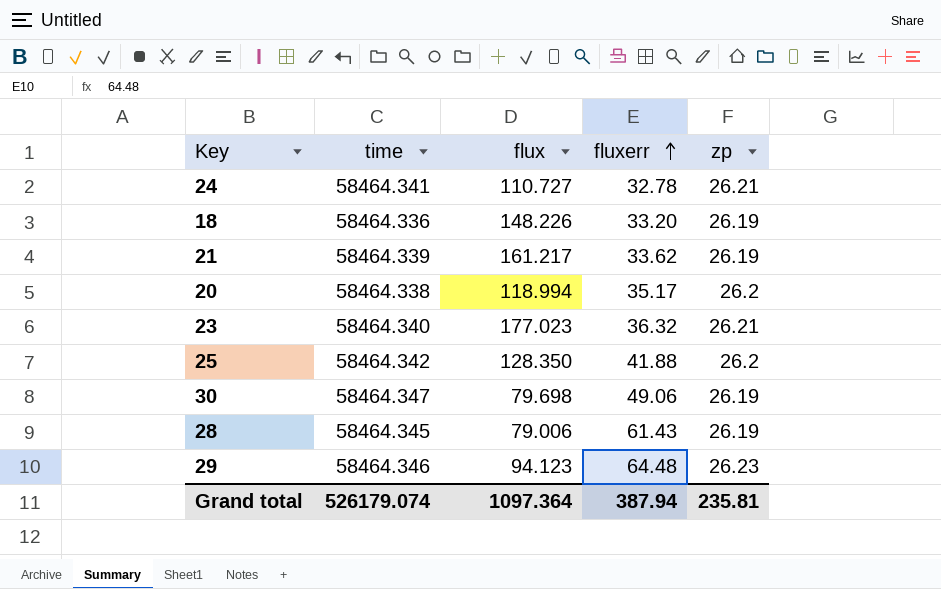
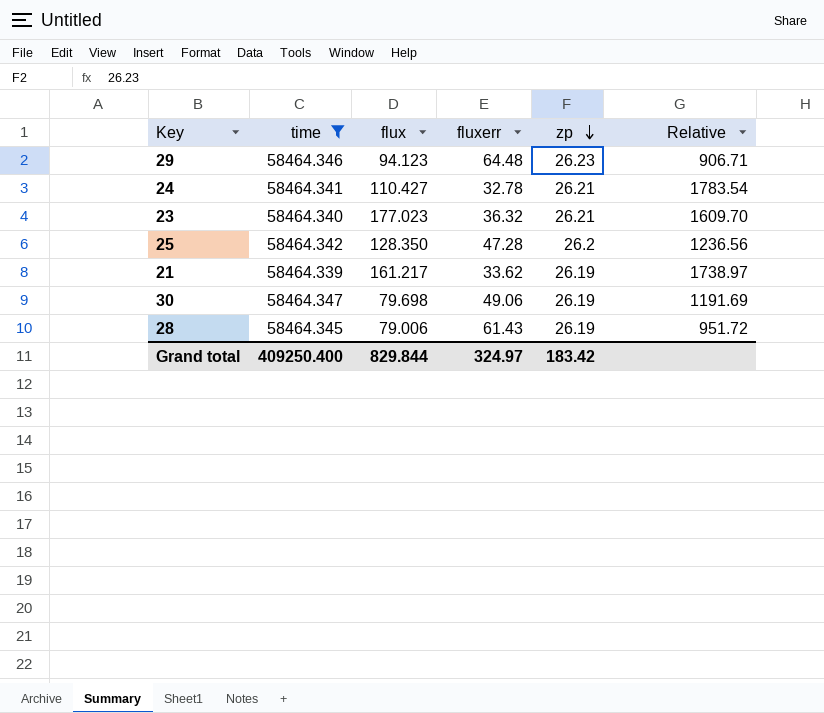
filter: none -> time >= 58464.339
row order: fluxerr ascending -> zp descending
column Relative | formula: none -> [time] / [fluxerr]
24 | flux: 110.727 -> 110.427
25 | fluxerr: 41.88 -> 47.28
Grand total | time: 526179.074 -> 409250.400
Grand total | flux: 1097.364 -> 829.844
Grand total | fluxerr: 387.94 -> 324.97
Grand total | zp: 235.81 -> 183.42

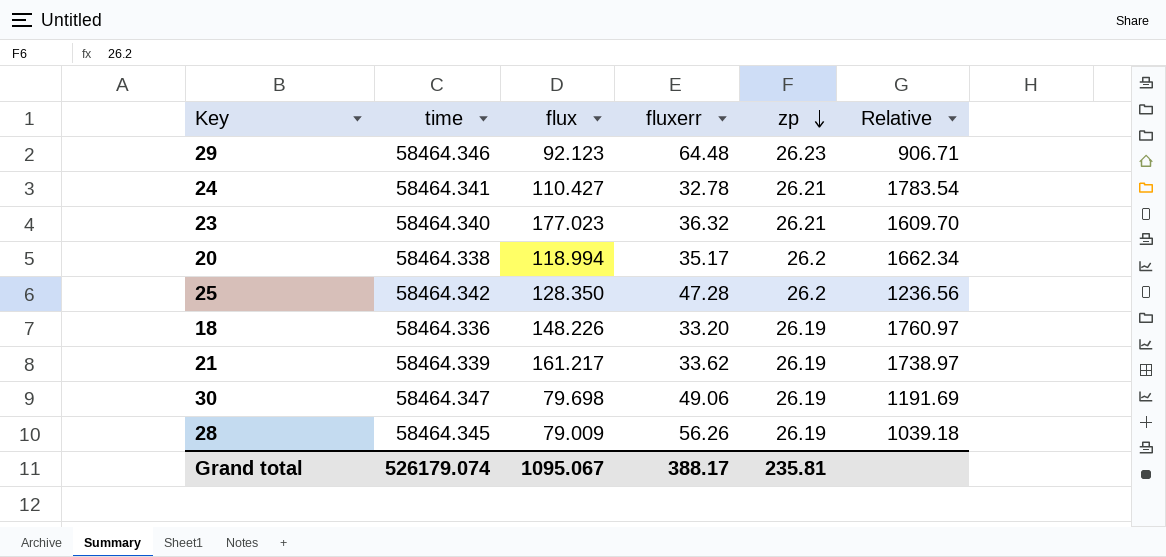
filter: time >= 58464.339 -> none
29 | flux: 94.123 -> 92.123
28 | flux: 79.006 -> 79.009
28 | fluxerr: 61.43 -> 56.26
28 | Relative: 951.72 -> 1039.18
Grand total | time: 409250.400 -> 526179.074
Grand total | flux: 829.844 -> 1095.067
Grand total | fluxerr: 324.97 -> 388.17
Grand total | zp: 183.42 -> 235.81

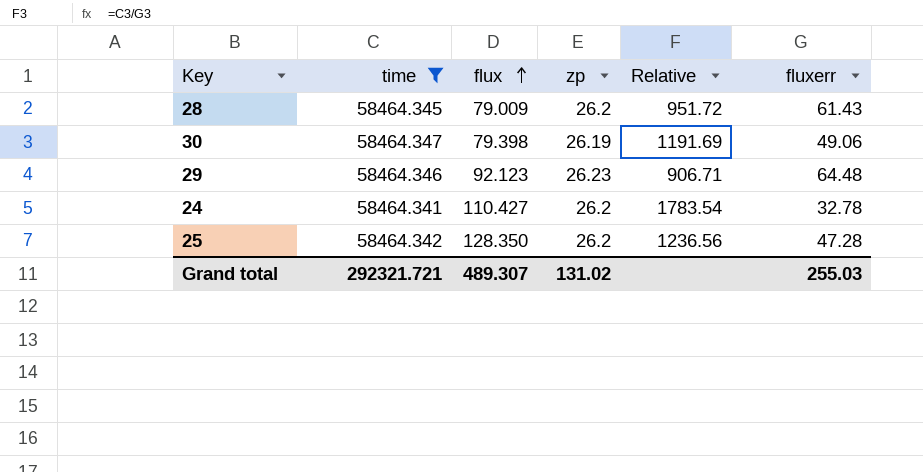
filter: none -> time >= 58464.341
row order: zp descending -> flux ascending
column fluxerr | position: 4 -> 6
28 | zp: 26.19 -> 26.2
28 | Relative: 1039.18 -> 951.72
28 | fluxerr: 56.26 -> 61.43
30 | flux: 79.698 -> 79.398
24 | zp: 26.21 -> 26.2
Grand total | time: 526179.074 -> 292321.721
Grand total | flux: 1095.067 -> 489.307
Grand total | zp: 235.81 -> 131.02
Grand total | fluxerr: 388.17 -> 255.03

